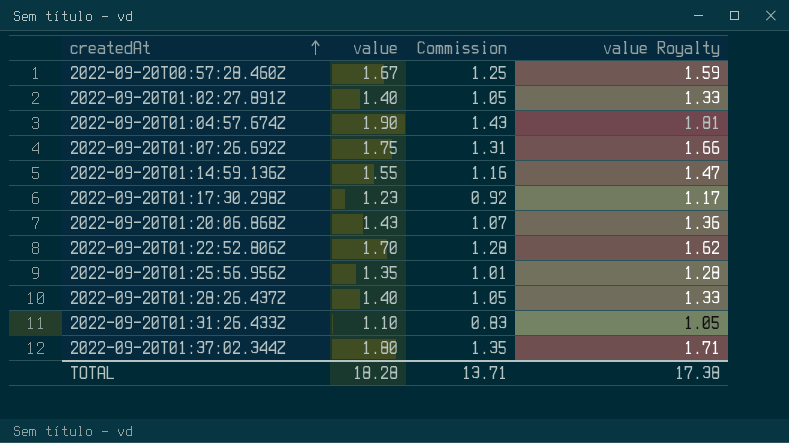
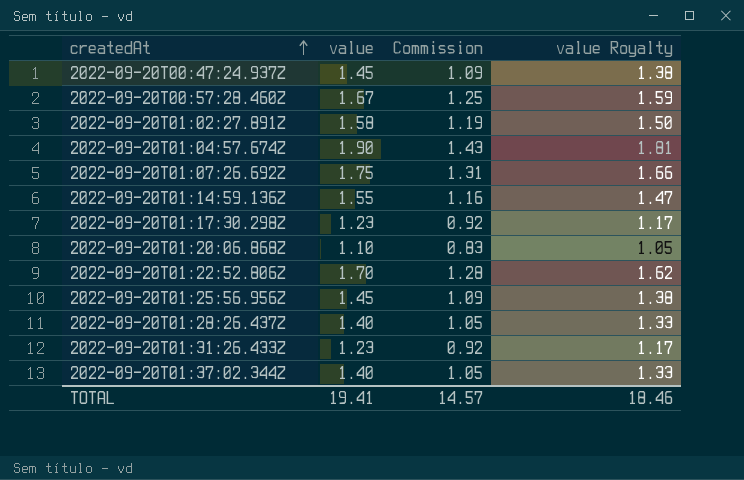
row 2022-09-20T00:47:24.937Z: none -> 1.45 | 1.09 | 1.38
2022-09-20T01:02:27.891Z | value: 1.40 -> 1.58
2022-09-20T01:02:27.891Z | Commission: 1.05 -> 1.19
2022-09-20T01:02:27.891Z | value Royalty: 1.33 -> 1.50
2022-09-20T01:20:06.868Z | value: 1.43 -> 1.10
2022-09-20T01:20:06.868Z | Commission: 1.07 -> 0.83
2022-09-20T01:20:06.868Z | value Royalty: 1.36 -> 1.05
2022-09-20T01:25:56.956Z | value: 1.35 -> 1.45
2022-09-20T01:25:56.956Z | Commission: 1.01 -> 1.09
2022-09-20T01:25:56.956Z | value Royalty: 1.28 -> 1.38
2022-09-20T01:31:26.433Z | value: 1.10 -> 1.23
2022-09-20T01:31:26.433Z | Commission: 0.83 -> 0.92
2022-09-20T01:31:26.433Z | value Royalty: 1.05 -> 1.17
2022-09-20T01:37:02.344Z | value: 1.80 -> 1.40
2022-09-20T01:37:02.344Z | Commission: 1.35 -> 1.05
2022-09-20T01:37:02.344Z | value Royalty: 1.71 -> 1.33
TOTAL | value: 18.28 -> 19.41
TOTAL | Commission: 13.71 -> 14.57
TOTAL | value Royalty: 17.38 -> 18.46

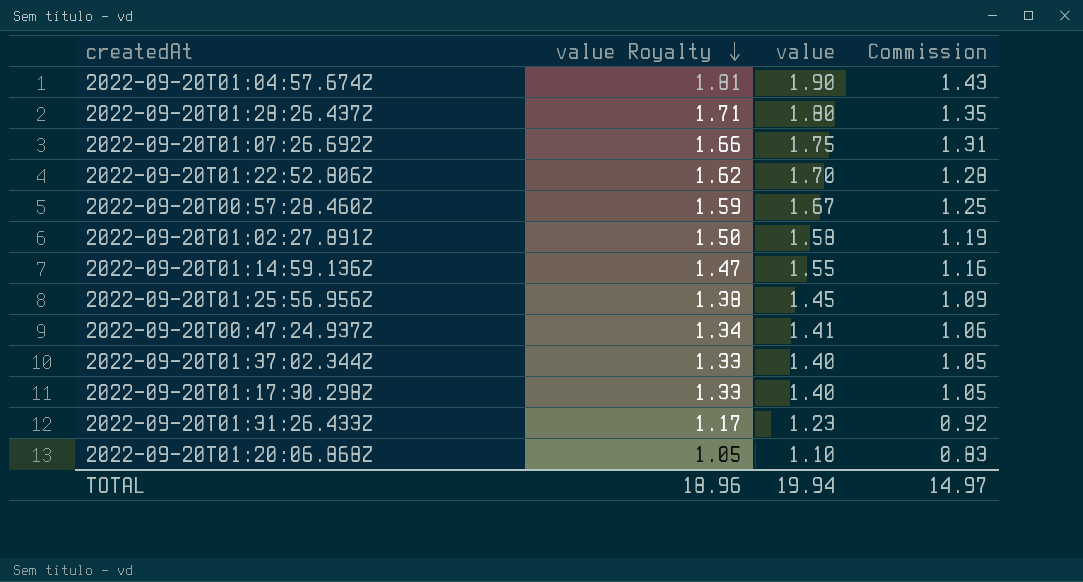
row order: createdAt ascending -> value Royalty descending
column value Royalty | position: 4 -> 2
2022-09-20T01:28:26.437Z | value Royalty: 1.33 -> 1.71
2022-09-20T01:28:26.437Z | value: 1.40 -> 1.80
2022-09-20T01:28:26.437Z | Commission: 1.05 -> 1.35
2022-09-20T00:47:24.937Z | value Royalty: 1.38 -> 1.34
2022-09-20T00:47:24.937Z | value: 1.45 -> 1.41
2022-09-20T00:47:24.937Z | Commission: 1.09 -> 1.06
2022-09-20T01:17:30.298Z | value Royalty: 1.17 -> 1.33
2022-09-20T01:17:30.298Z | value: 1.23 -> 1.40
2022-09-20T01:17:30.298Z | Commission: 0.92 -> 1.05
TOTAL | value Royalty: 18.46 -> 18.96
TOTAL | value: 19.41 -> 19.94
TOTAL | Commission: 14.57 -> 14.97

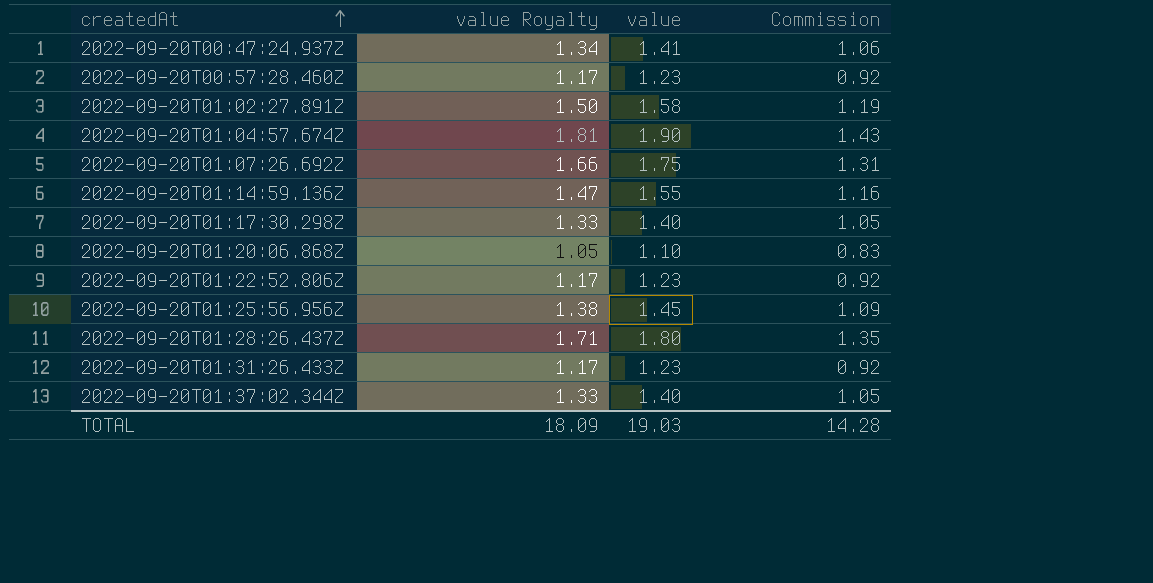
row order: value Royalty descending -> createdAt ascending
2022-09-20T00:57:28.460Z | value Royalty: 1.59 -> 1.17
2022-09-20T00:57:28.460Z | value: 1.67 -> 1.23
2022-09-20T00:57:28.460Z | Commission: 1.25 -> 0.92
2022-09-20T01:22:52.806Z | value Royalty: 1.62 -> 1.17
2022-09-20T01:22:52.806Z | value: 1.70 -> 1.23
2022-09-20T01:22:52.806Z | Commission: 1.28 -> 0.92
TOTAL | value Royalty: 18.96 -> 18.09
TOTAL | value: 19.94 -> 19.03
TOTAL | Commission: 14.97 -> 14.28

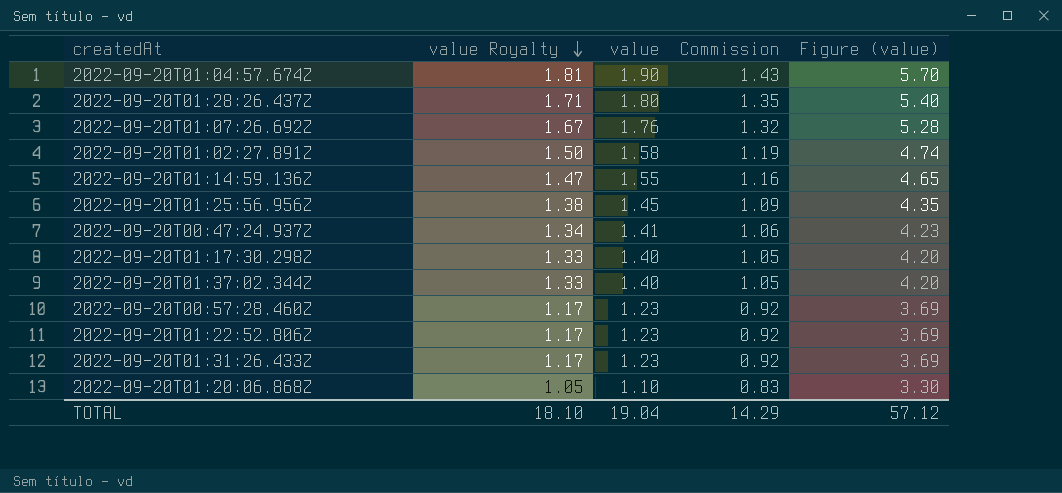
row order: createdAt ascending -> value Royalty descending
column Figure (value) | formula: none -> [value] * 3
2022-09-20T01:07:26.692Z | value Royalty: 1.66 -> 1.67
2022-09-20T01:07:26.692Z | value: 1.75 -> 1.76
2022-09-20T01:07:26.692Z | Commission: 1.31 -> 1.32
TOTAL | value Royalty: 18.09 -> 18.10
TOTAL | value: 19.03 -> 19.04
TOTAL | Commission: 14.28 -> 14.29

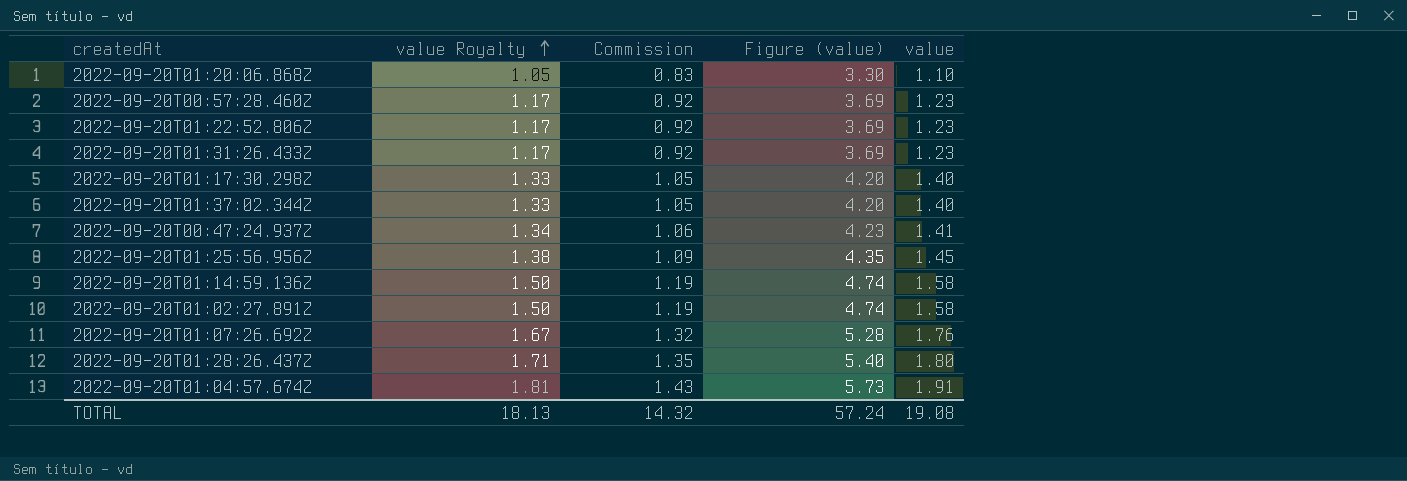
row order: value Royalty descending -> value Royalty ascending
column value | position: 3 -> 5
2022-09-20T01:14:59.136Z | value Royalty: 1.47 -> 1.50
2022-09-20T01:14:59.136Z | Commission: 1.16 -> 1.19
2022-09-20T01:14:59.136Z | Figure (value): 4.65 -> 4.74
2022-09-20T01:14:59.136Z | value: 1.55 -> 1.58
2022-09-20T01:04:57.674Z | Figure (value): 5.70 -> 5.73
2022-09-20T01:04:57.674Z | value: 1.90 -> 1.91
TOTAL | value Royalty: 18.10 -> 18.13
TOTAL | Commission: 14.29 -> 14.32
TOTAL | Figure (value): 57.12 -> 57.24
TOTAL | value: 19.04 -> 19.08

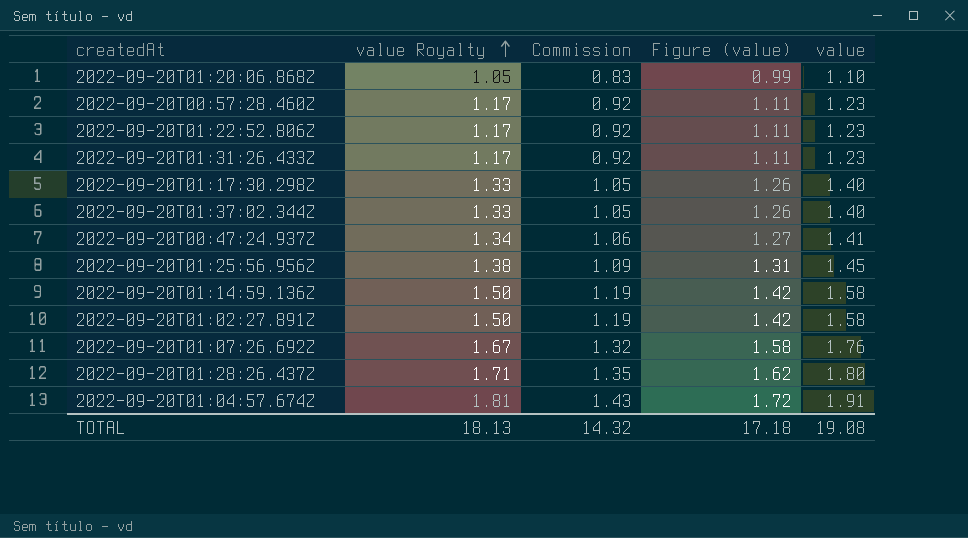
column Figure (value) | formula: [value] * 3 -> [value] * 0.9
TOTAL | Figure (value): 57.24 -> 17.18

